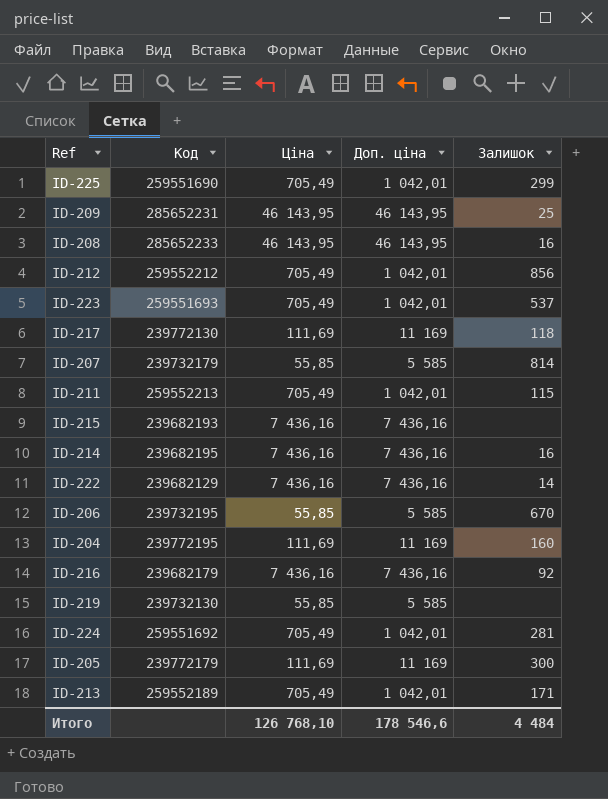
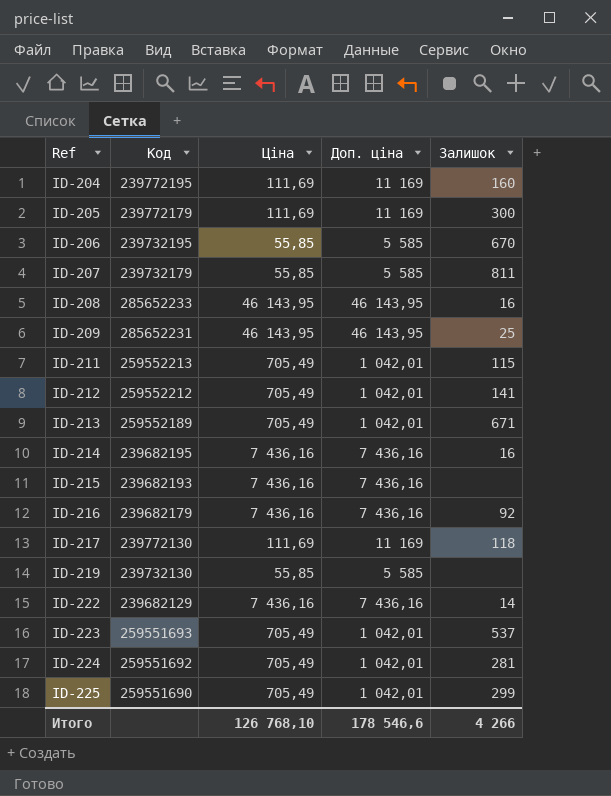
row order: none -> Ref ascending
ID-207 | Залишок: 814 -> 811
ID-212 | Залишок: 856 -> 141
ID-213 | Залишок: 171 -> 671
Итого | Залишок: 4 484 -> 4 266

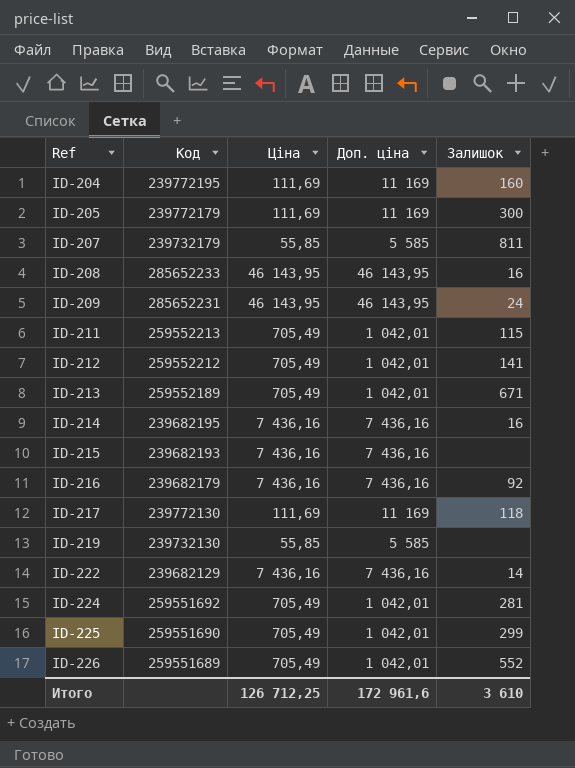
row ID-206: 239732195 | 55,85 | 5 585 | 670 -> none
row ID-223: 259551693 | 705,49 | 1 042,01 | 537 -> none
ID-209 | Залишок: 25 -> 24
row ID-226: none -> 259551689 | 705,49 | 1 042,01 | 552
Итого | Ціна: 126 768,10 -> 126 712,25
Итого | Доп. ціна: 178 546,6 -> 172 961,6
Итого | Залишок: 4 266 -> 3 610

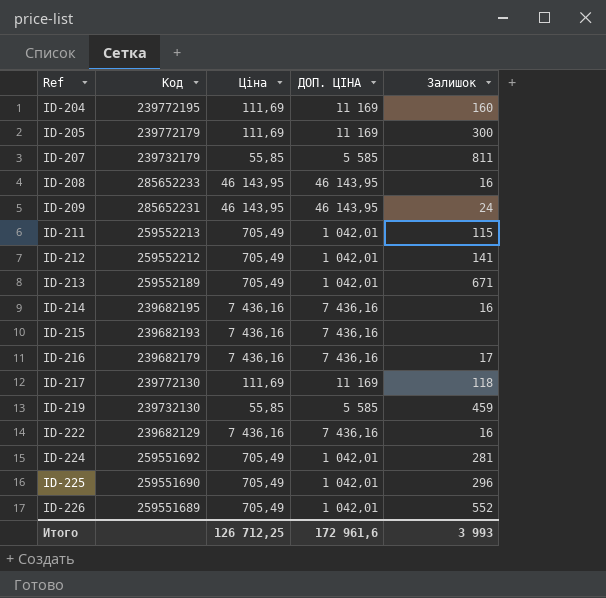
column name: Доп. ціна -> ДОП. ЦІНА
ID-216 | Залишок: 92 -> 17
ID-219 | Залишок: none -> 459
ID-222 | Залишок: 14 -> 16
ID-225 | Залишок: 299 -> 296
Итого | Залишок: 3 610 -> 3 993

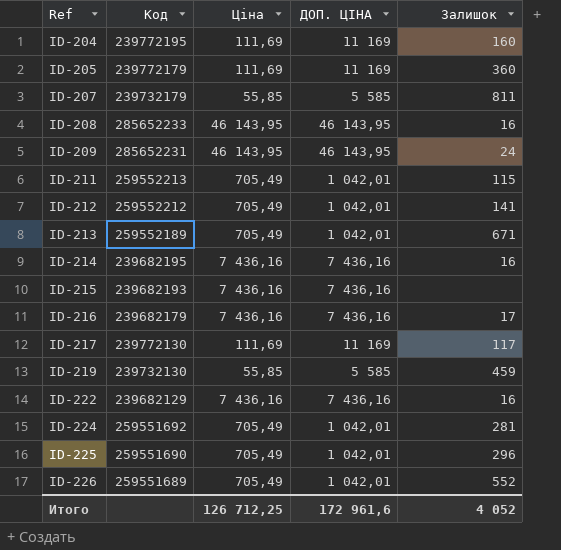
ID-205 | Залишок: 300 -> 360
ID-217 | Залишок: 118 -> 117
Итого | Залишок: 3 993 -> 4 052

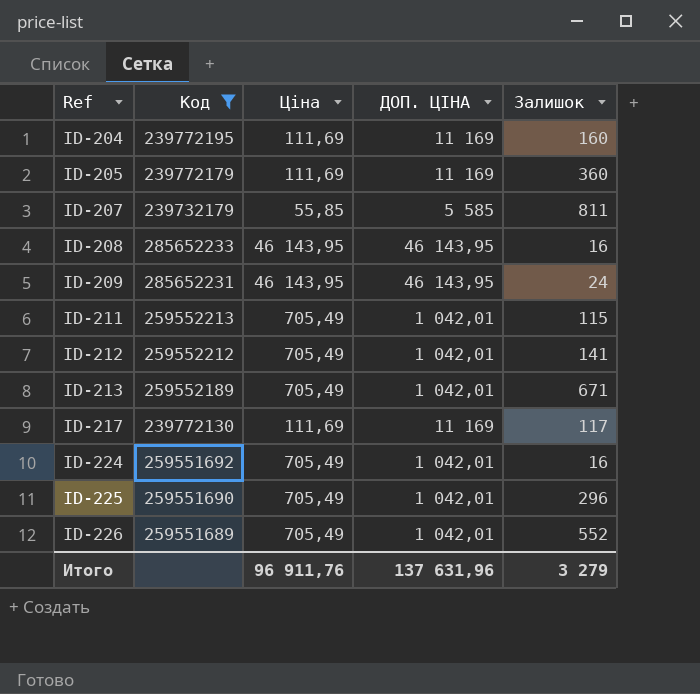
filter: none -> Код >= 239732179
ID-224 | Залишок: 281 -> 16
Итого | Ціна: 126 712,25 -> 96 911,76
Итого | ДОП. ЦІНА: 172 961,6 -> 137 631,96
Итого | Залишок: 4 052 -> 3 279

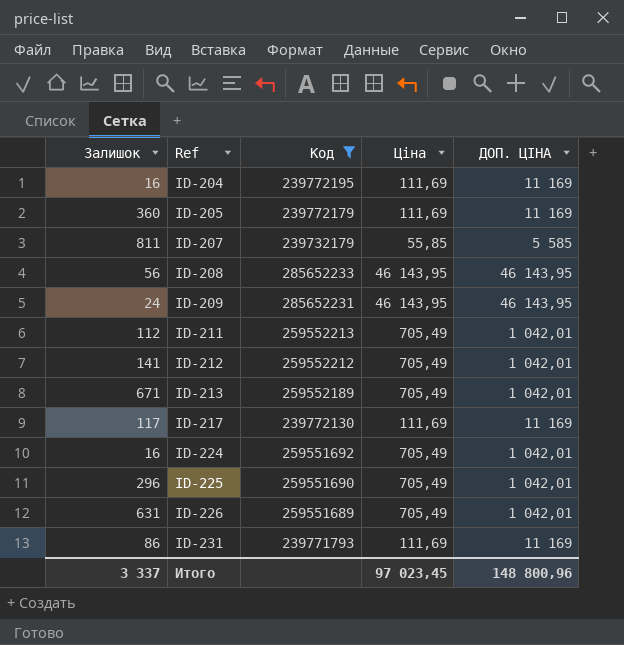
column Залишок | position: 5 -> 1
ID-204 | Залишок: 160 -> 16
ID-208 | Залишок: 16 -> 56
ID-211 | Залишок: 115 -> 112
ID-226 | Залишок: 552 -> 631
row ID-231: none -> 86 | 239771793 | 111,69 | 11 169
Итого | Залишок: 3 279 -> 3 337
Итого | Ціна: 96 911,76 -> 97 023,45
Итого | ДОП. ЦІНА: 137 631,96 -> 148 800,96

